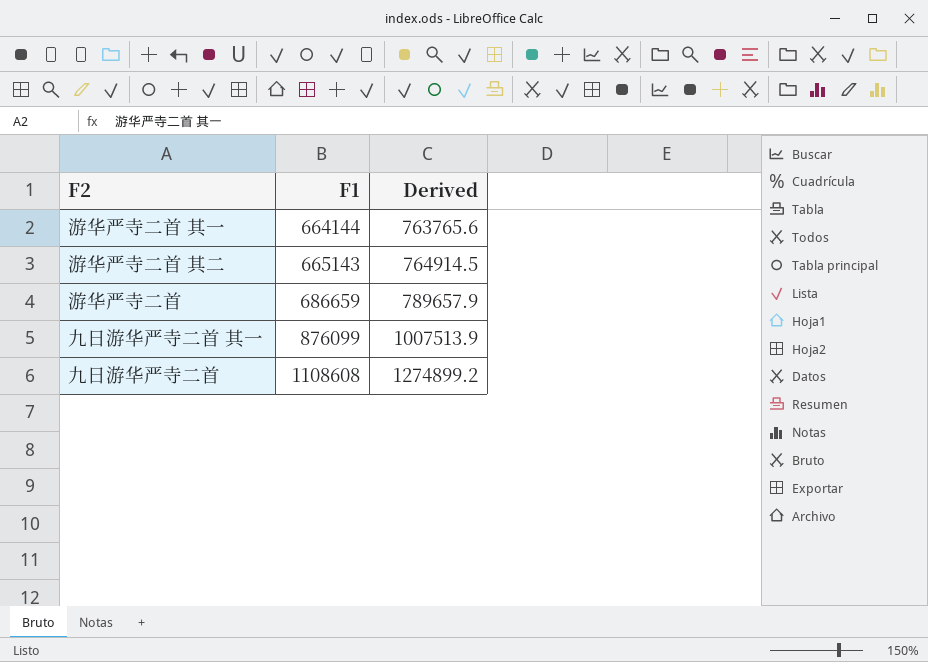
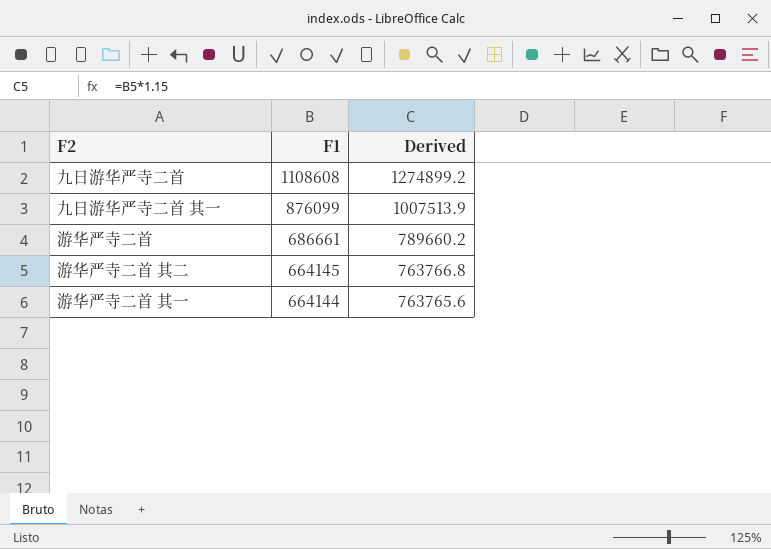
row order: F1 ascending -> F1 descending
游华严寺二首 | F1: 686659 -> 686661
游华严寺二首 | Derived: 789657.9 -> 789660.2
游华严寺二首 其二 | F1: 665143 -> 664145
游华严寺二首 其二 | Derived: 764914.5 -> 763766.8

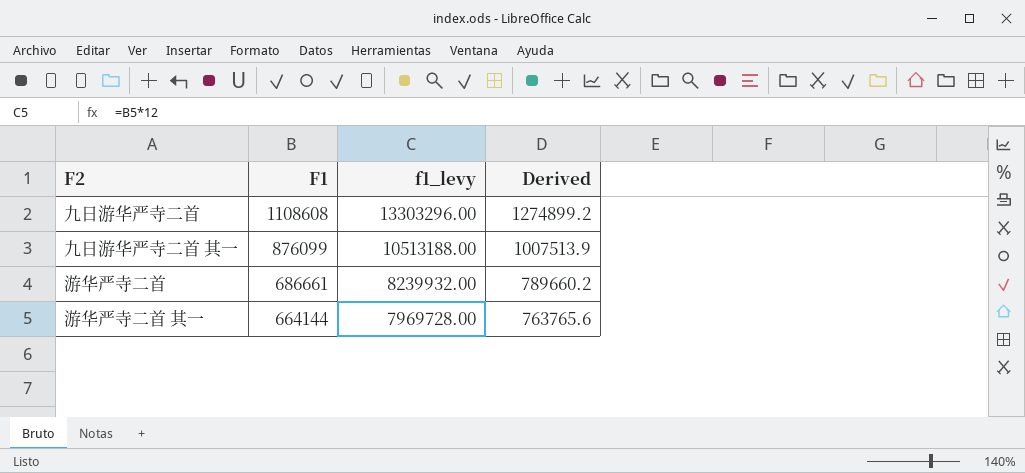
column f1_levy | formula: none -> [F1] * 12
row 游华严寺二首 其二: 664145 | 763766.8 -> none

